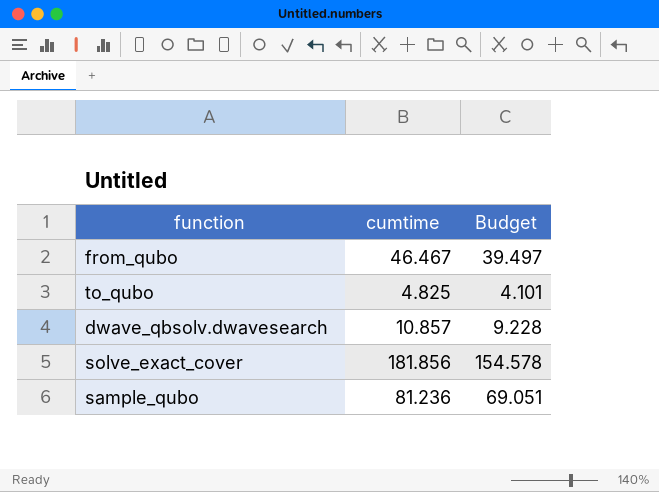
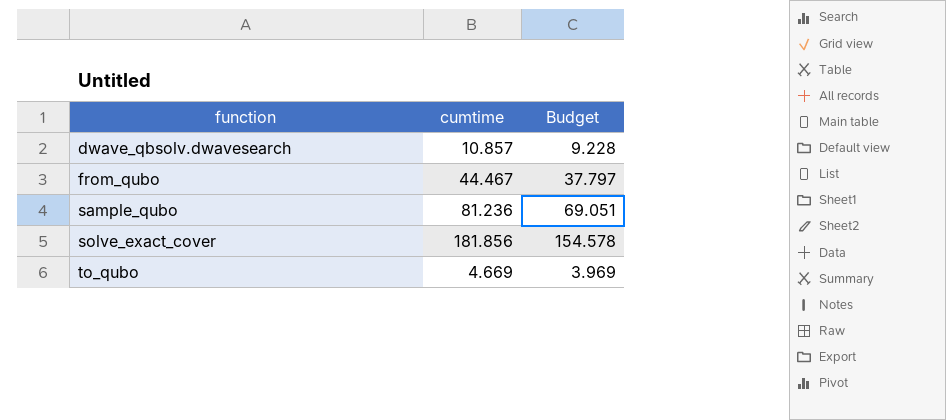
row order: none -> function ascending
from_qubo | cumtime: 46.467 -> 44.467
from_qubo | Budget: 39.497 -> 37.797
to_qubo | cumtime: 4.825 -> 4.669
to_qubo | Budget: 4.101 -> 3.969

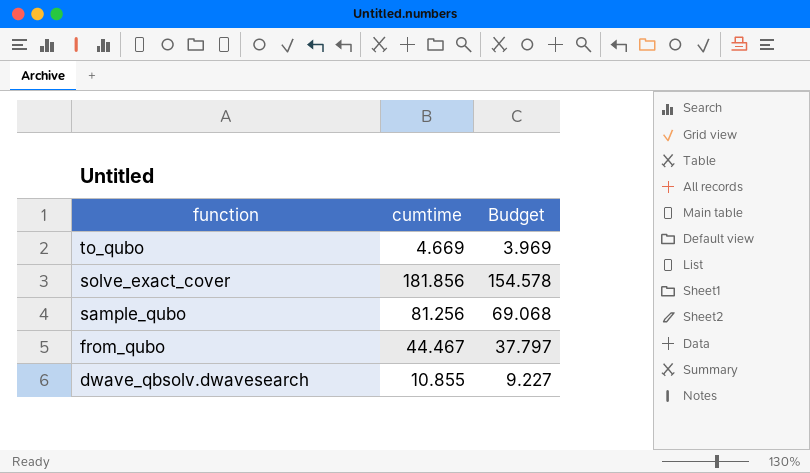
row order: function ascending -> function descending
sample_qubo | cumtime: 81.236 -> 81.256
sample_qubo | Budget: 69.051 -> 69.068
dwave_qbsolv.dwavesearch | cumtime: 10.857 -> 10.855
dwave_qbsolv.dwavesearch | Budget: 9.228 -> 9.227

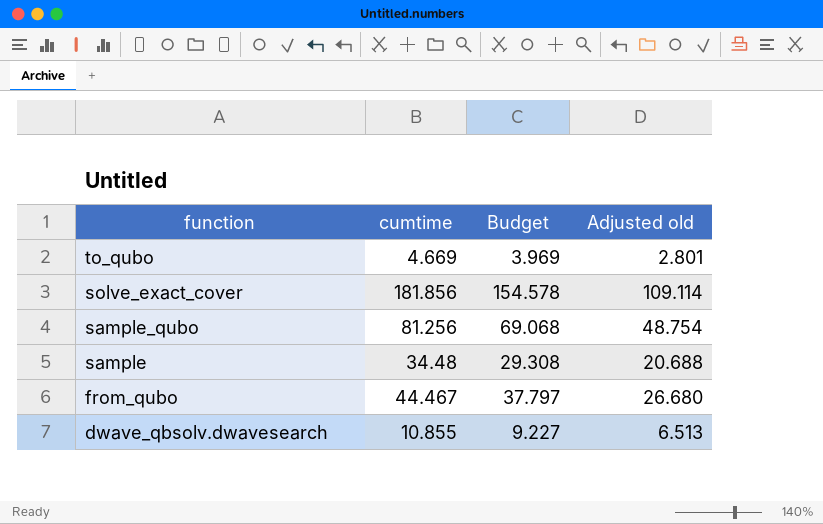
column Adjusted old | formula: none -> [cumtime] * 0.6
row sample: none -> 34.48 | 29.308 | 20.688

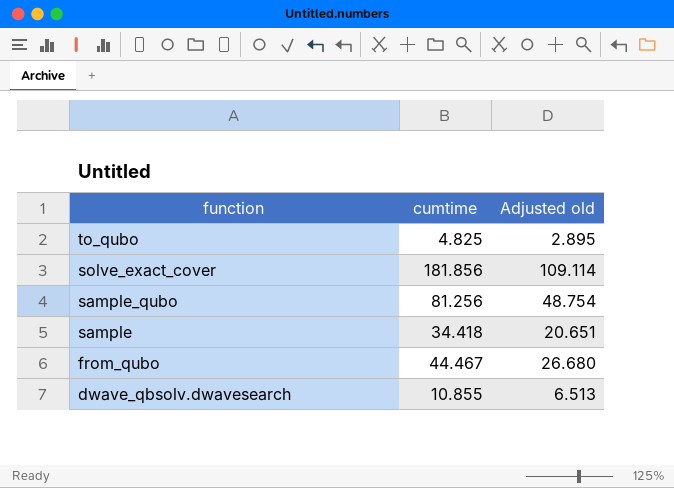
column Budget | formula: [cumtime] * 0.85 -> none
to_qubo | cumtime: 4.669 -> 4.825
to_qubo | Adjusted old: 2.801 -> 2.895
sample | cumtime: 34.48 -> 34.418
sample | Adjusted old: 20.688 -> 20.651

